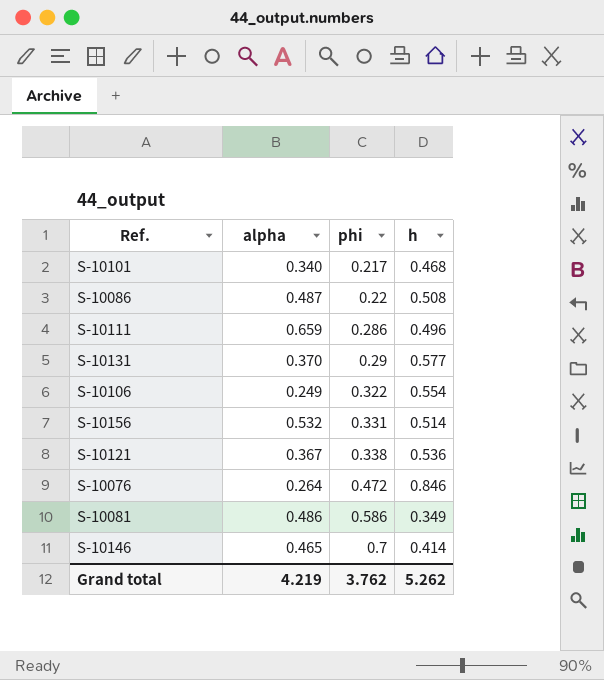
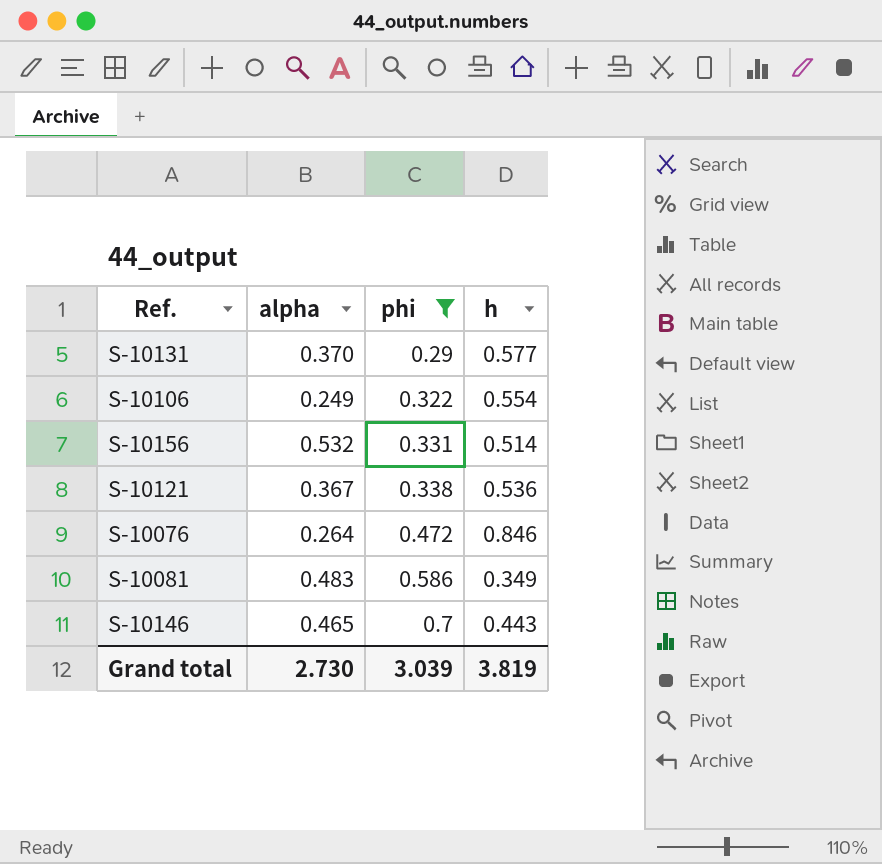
filter: none -> phi >= 0.29
S-10081 | alpha: 0.486 -> 0.483
S-10146 | h: 0.414 -> 0.443
Grand total | alpha: 4.219 -> 2.730
Grand total | phi: 3.762 -> 3.039
Grand total | h: 5.262 -> 3.819

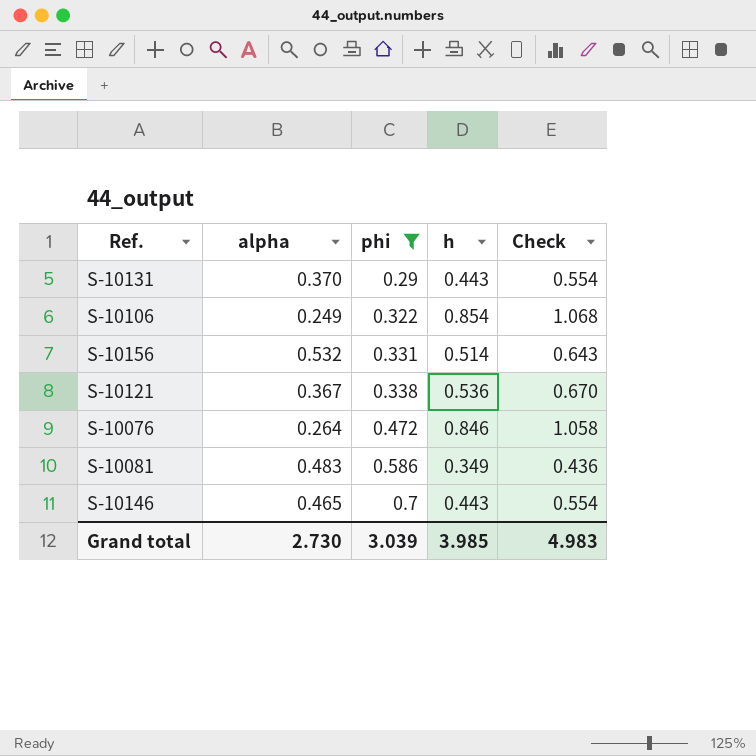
column Check | formula: none -> [h] * 1.25
S-10131 | h: 0.577 -> 0.443
S-10106 | h: 0.554 -> 0.854
Grand total | h: 3.819 -> 3.985

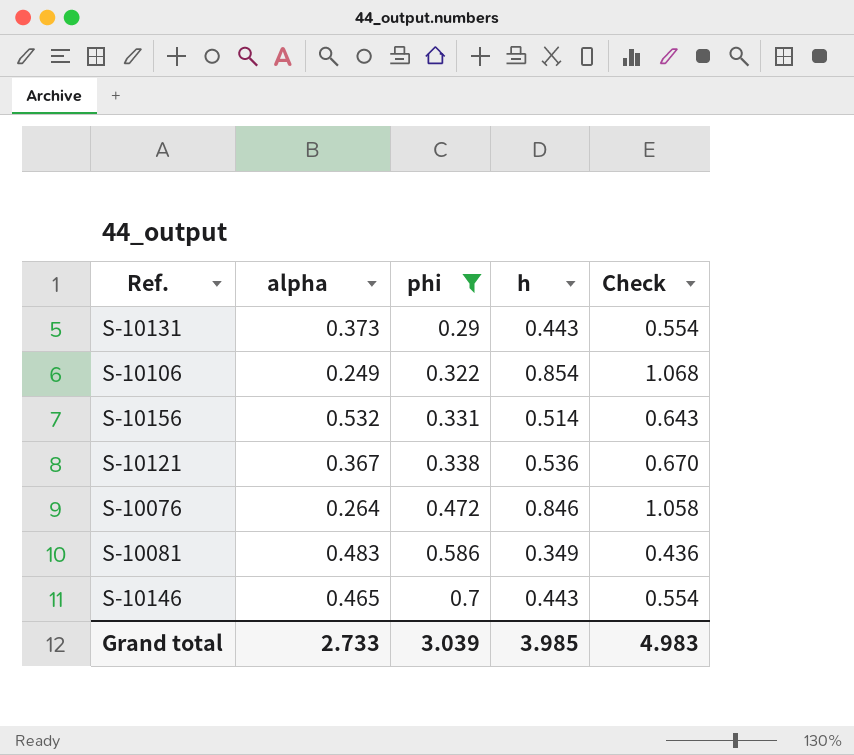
S-10131 | alpha: 0.370 -> 0.373
Grand total | alpha: 2.730 -> 2.733

